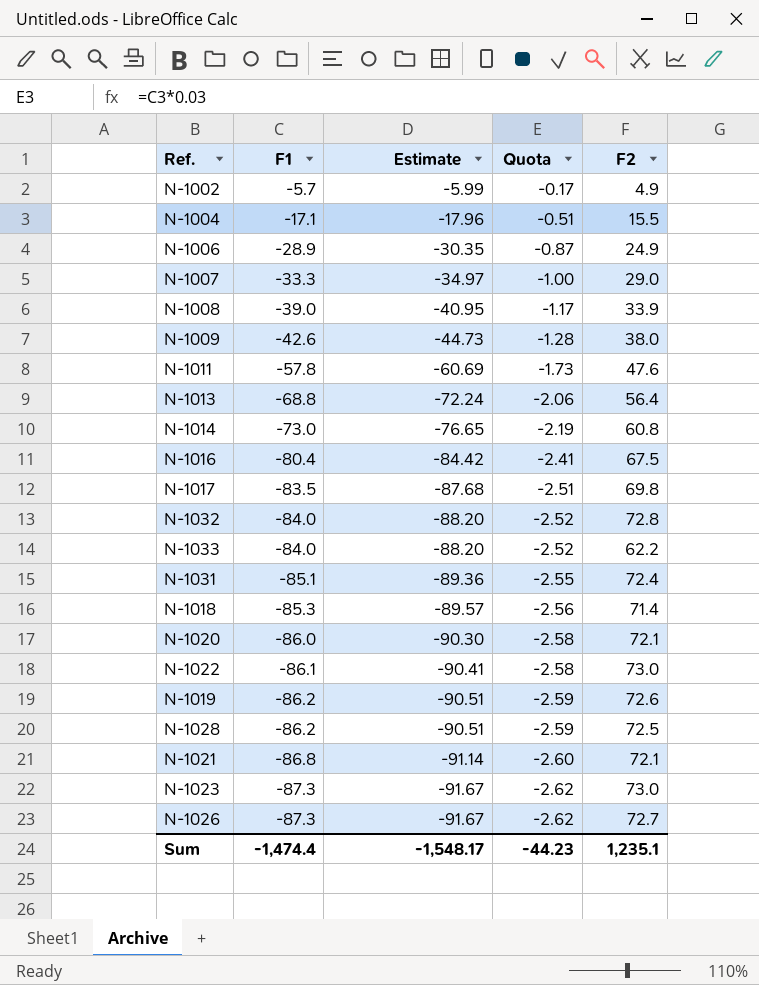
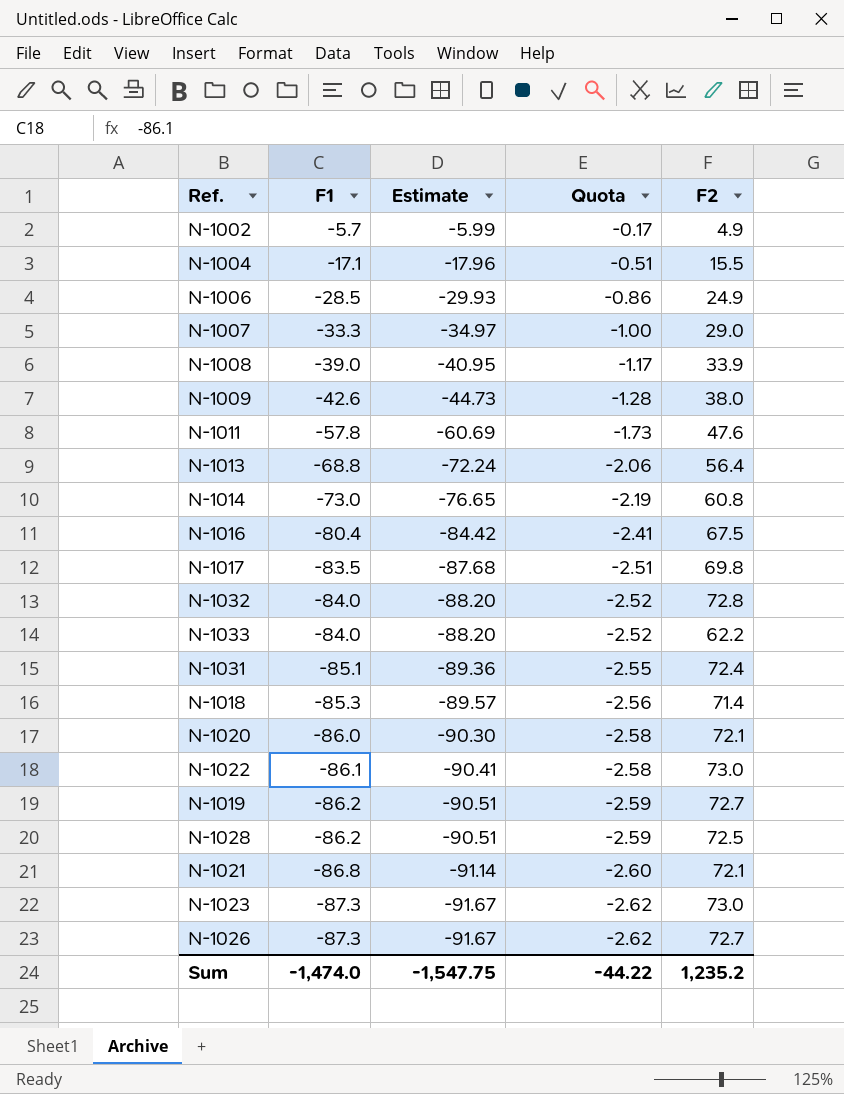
N-1006 | F1: -28.9 -> -28.5
N-1006 | Estimate: -30.35 -> -29.93
N-1006 | Quota: -0.87 -> -0.86
N-1019 | F2: 72.6 -> 72.7
Sum | F1: -1,474.4 -> -1,474.0
Sum | Estimate: -1,548.17 -> -1,547.75
Sum | Quota: -44.23 -> -44.22
Sum | F2: 1,235.1 -> 1,235.2

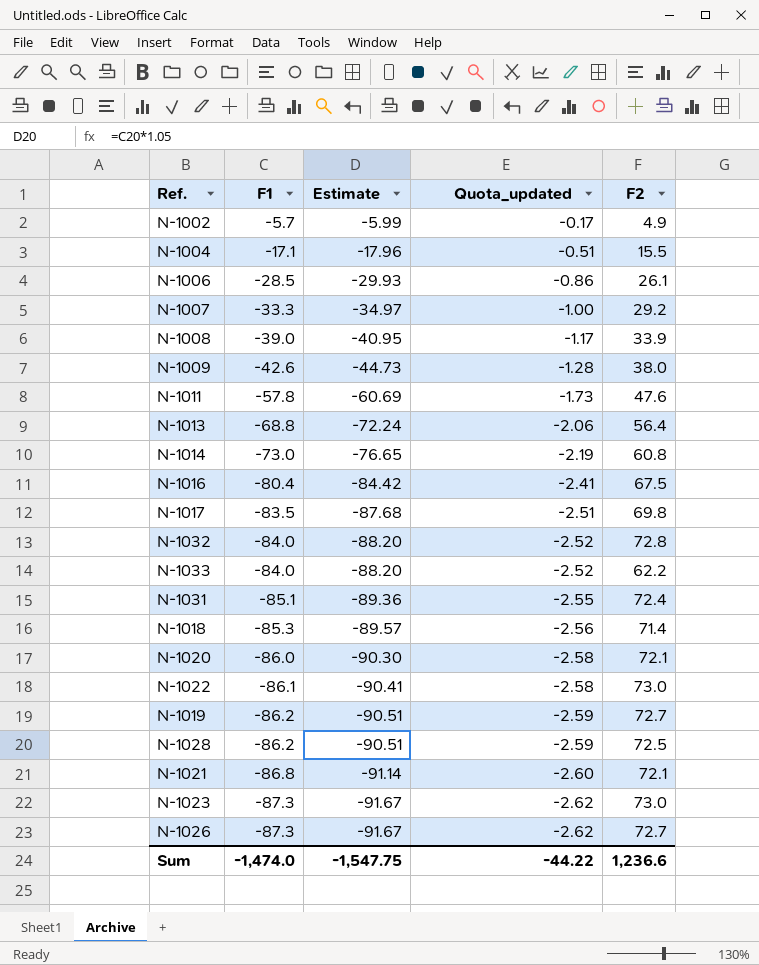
column name: Quota -> Quota_updated
N-1006 | F2: 24.9 -> 26.1
N-1007 | F2: 29.0 -> 29.2
Sum | F2: 1,235.2 -> 1,236.6

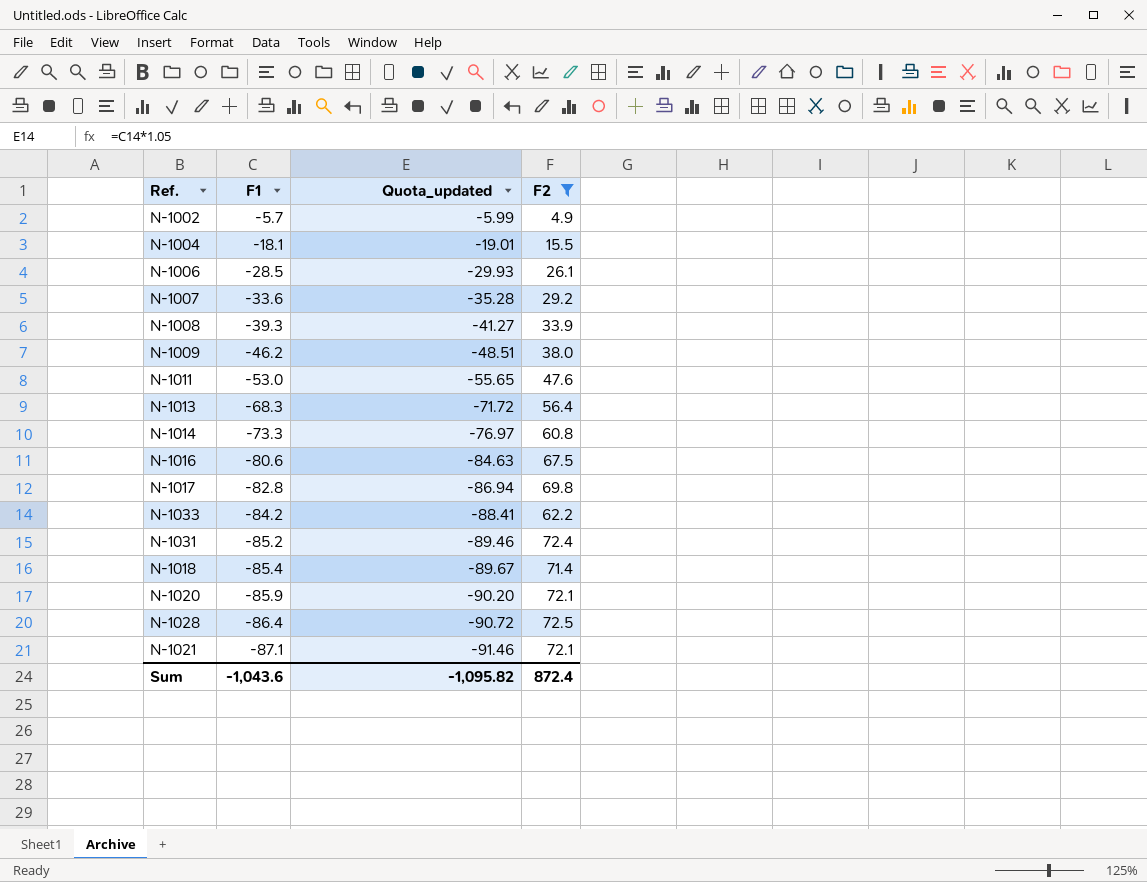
filter: none -> F2 <= 72.5
column Estimate | formula: [F1] * 1.05 -> none
column Quota_updated | formula: [F1] * 0.03 -> [F1] * 1.05
N-1004 | F1: -17.1 -> -18.1
N-1007 | F1: -33.3 -> -33.6
N-1008 | F1: -39.0 -> -39.3
N-1009 | F1: -42.6 -> -46.2
N-1011 | F1: -57.8 -> -53.0
N-1013 | F1: -68.8 -> -68.3
N-1014 | F1: -73.0 -> -73.3
N-1016 | F1: -80.4 -> -80.6
N-1017 | F1: -83.5 -> -82.8
N-1033 | F1: -84.0 -> -84.2
N-1031 | F1: -85.1 -> -85.2
N-1018 | F1: -85.3 -> -85.4
N-1020 | F1: -86.0 -> -85.9
N-1028 | F1: -86.2 -> -86.4
N-1021 | F1: -86.8 -> -87.1
Sum | F1: -1,474.0 -> -1,043.6
Sum | Quota_updated: -44.22 -> -1,095.82
Sum | F2: 1,236.6 -> 872.4

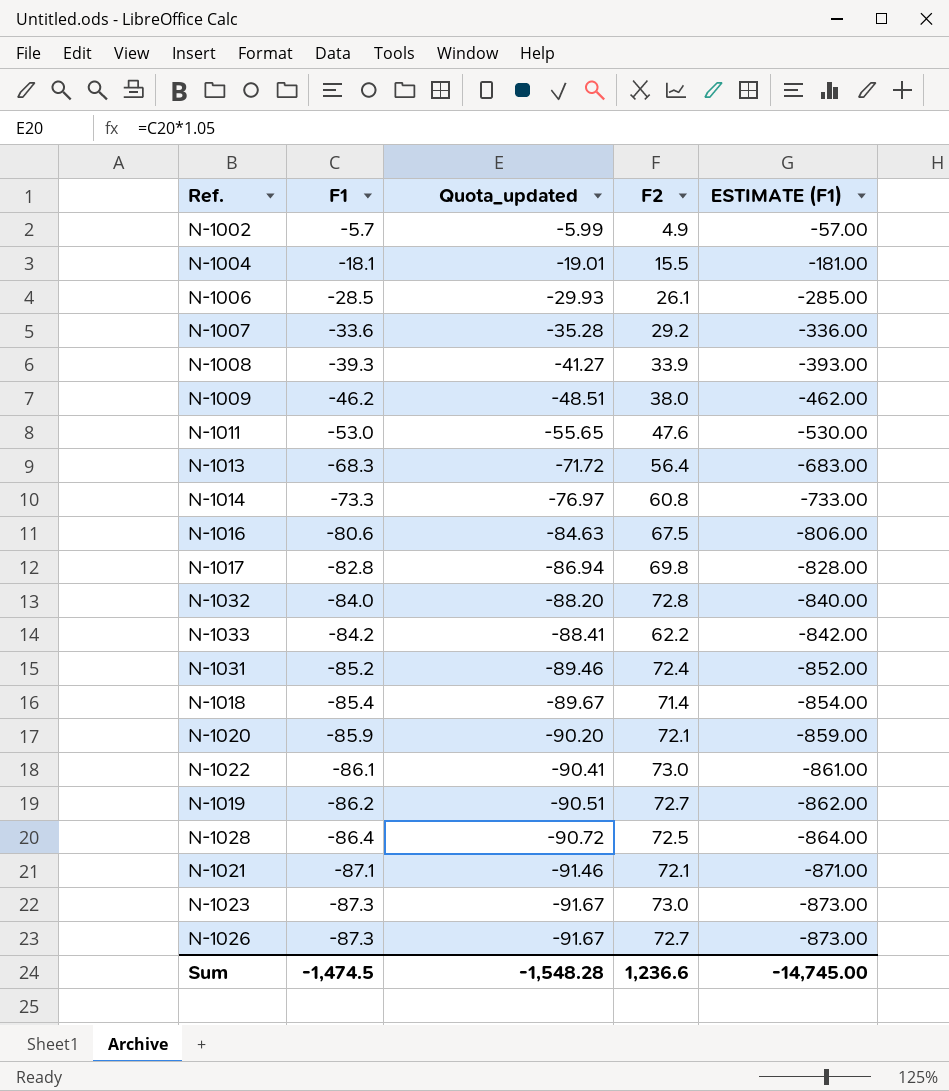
filter: F2 <= 72.5 -> none
column ESTIMATE (F1) | formula: none -> [F1] * 10
Sum | F1: -1,043.6 -> -1,474.5
Sum | Quota_updated: -1,095.82 -> -1,548.28
Sum | F2: 872.4 -> 1,236.6

